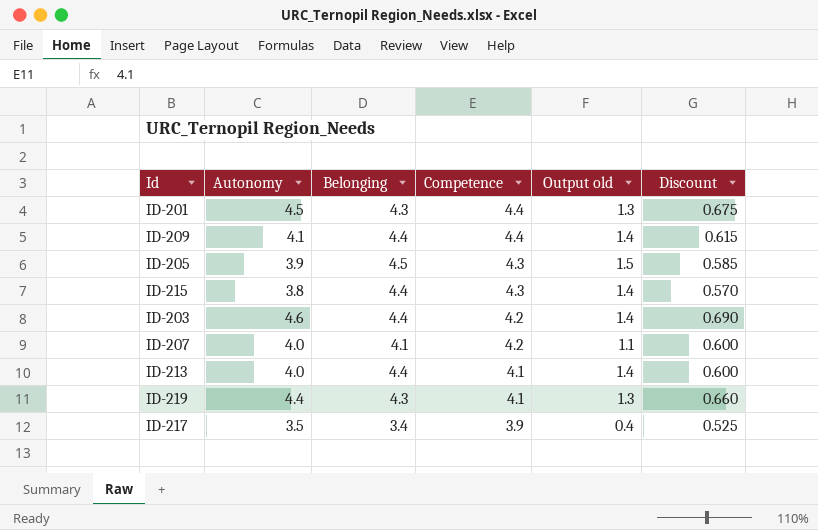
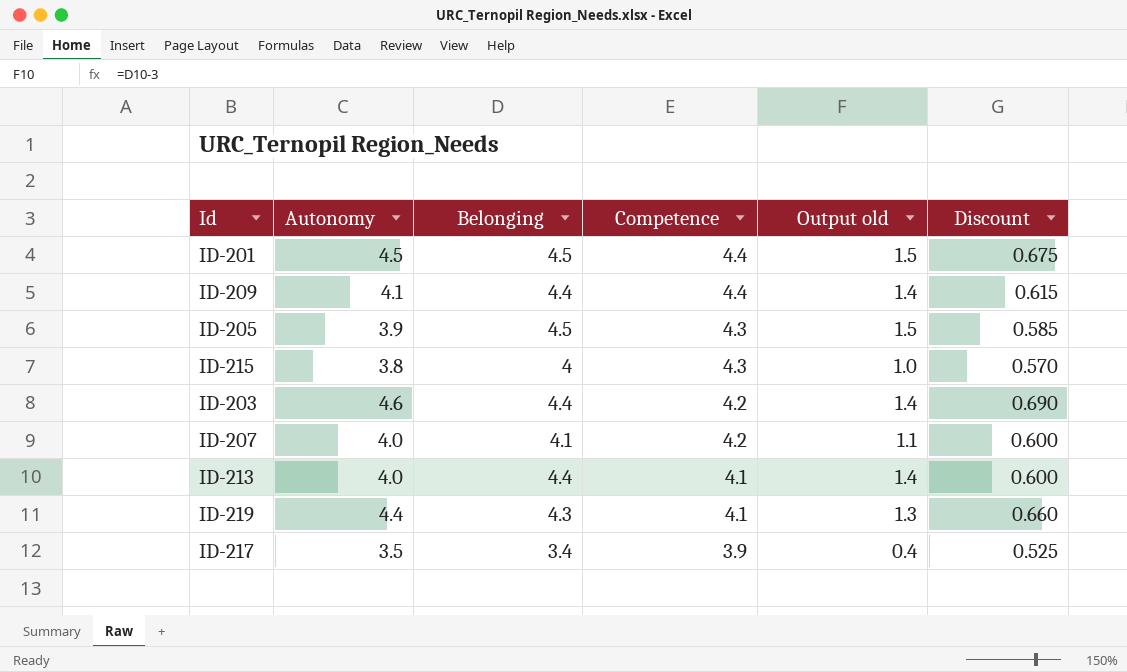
ID-201 | Belonging: 4.3 -> 4.5
ID-201 | Output old: 1.3 -> 1.5
ID-215 | Belonging: 4.4 -> 4
ID-215 | Output old: 1.4 -> 1.0

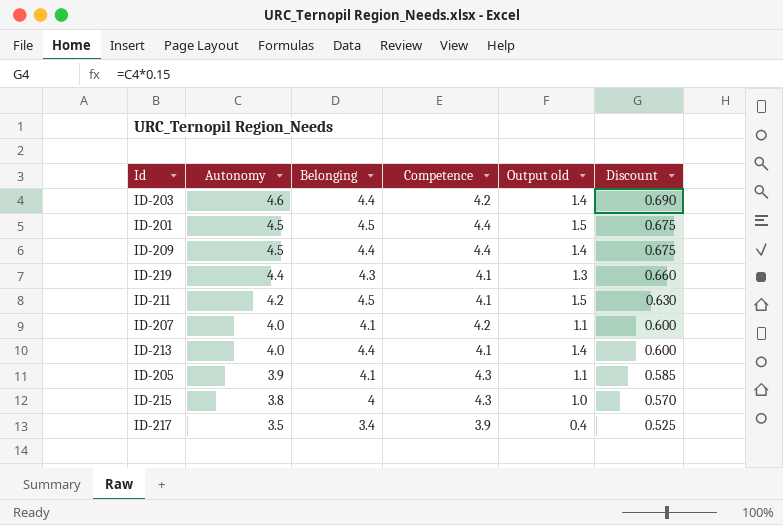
row order: Competence descending -> Autonomy descending
ID-209 | Autonomy: 4.1 -> 4.5
ID-209 | Discount: 0.615 -> 0.675
row ID-211: none -> 4.2 | 4.5 | 4.1 | 1.5 | 0.630
ID-205 | Belonging: 4.5 -> 4.1
ID-205 | Output old: 1.5 -> 1.1

